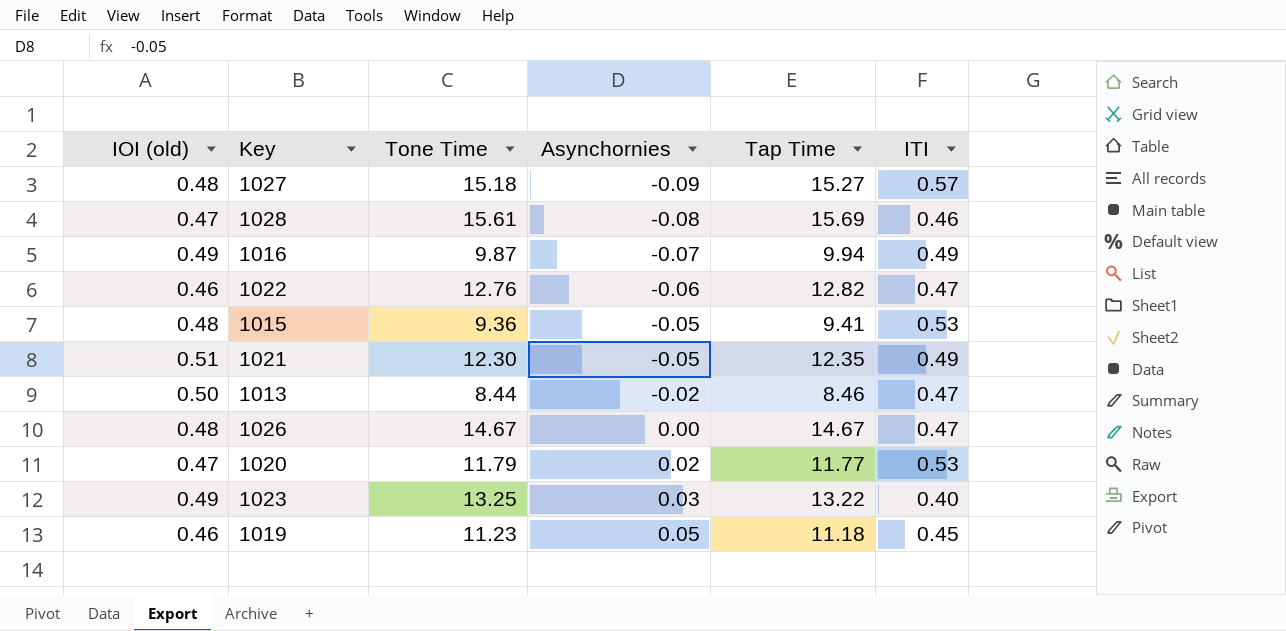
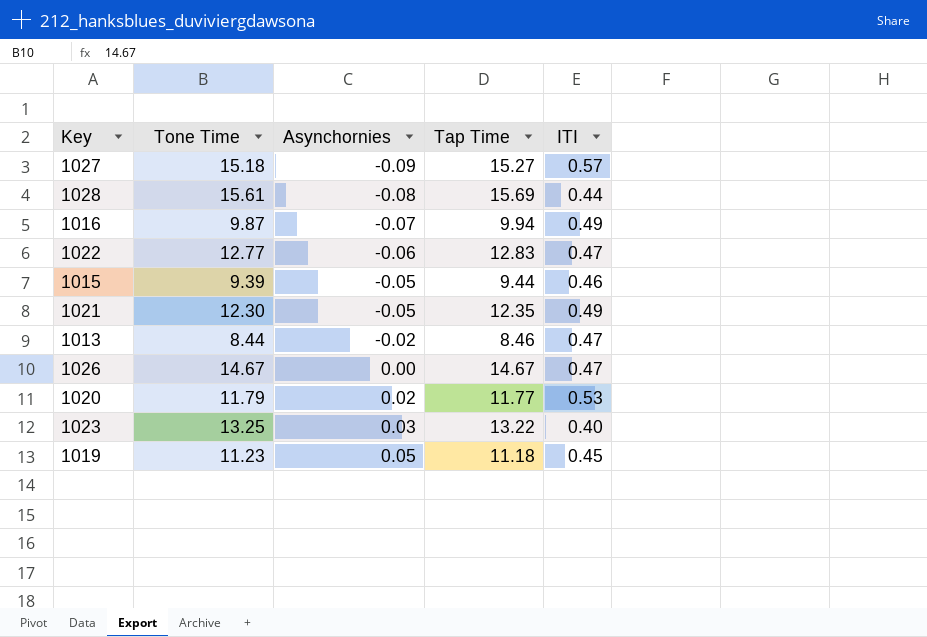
column IOI (old) | position: 1 -> none
1028 | ITI: 0.46 -> 0.44
1022 | Tone Time: 12.76 -> 12.77
1022 | Tap Time: 12.82 -> 12.83
1015 | Tone Time: 9.36 -> 9.39
1015 | Tap Time: 9.41 -> 9.44
1015 | ITI: 0.53 -> 0.46

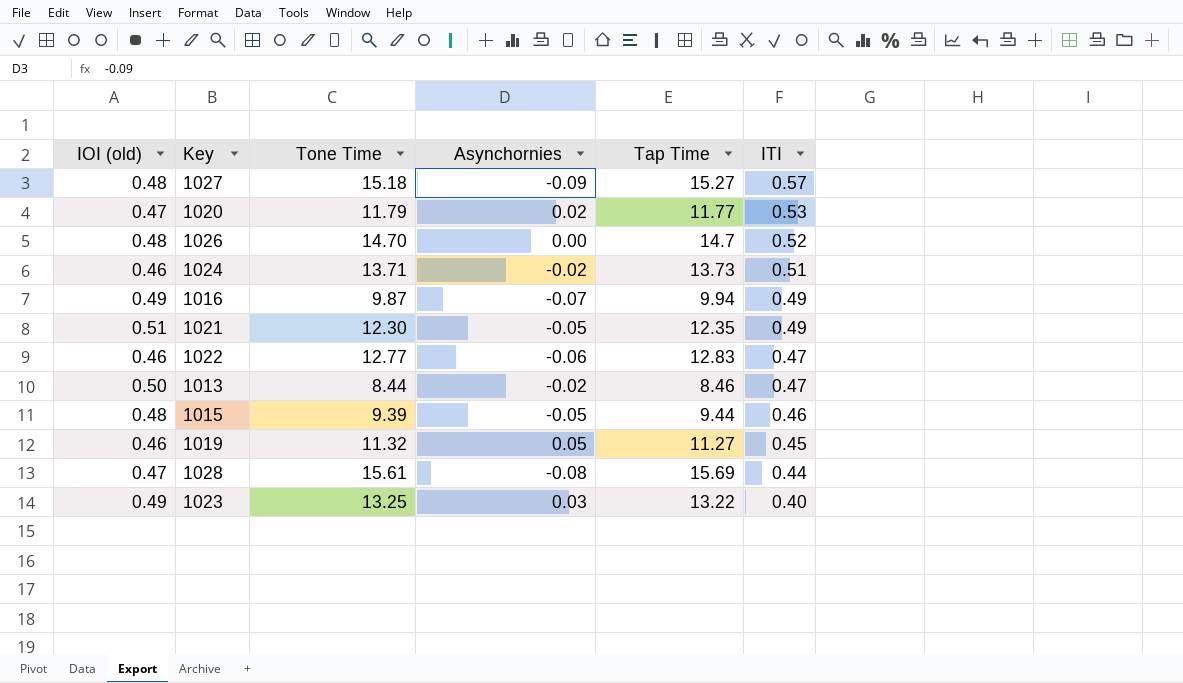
row order: Asynchornies ascending -> ITI descending
column IOI (old) | position: none -> 1
1026 | Tone Time: 14.67 -> 14.70
1026 | Tap Time: 14.67 -> 14.7
1026 | ITI: 0.47 -> 0.52
row 1024: none -> 0.46 | 13.71 | -0.02 | 13.73 | 0.51
1019 | Tone Time: 11.23 -> 11.32
1019 | Tap Time: 11.18 -> 11.27

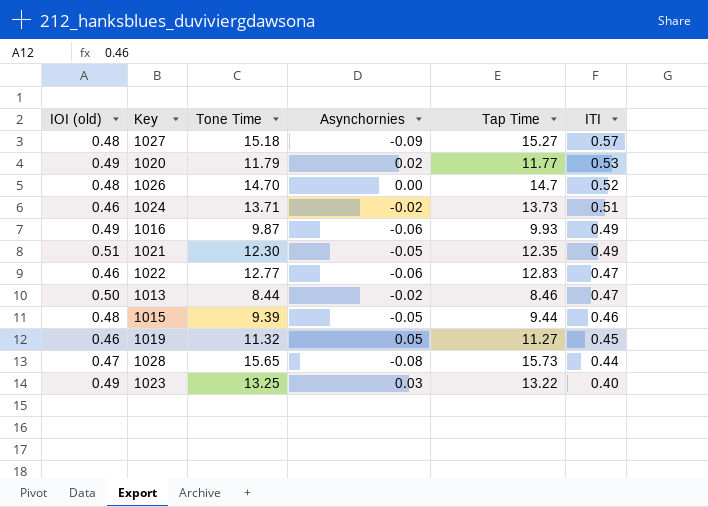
1020 | IOI (old): 0.47 -> 0.49
1016 | Asynchornies: -0.07 -> -0.06
1016 | Tap Time: 9.94 -> 9.93
1028 | Tone Time: 15.61 -> 15.65
1028 | Tap Time: 15.69 -> 15.73

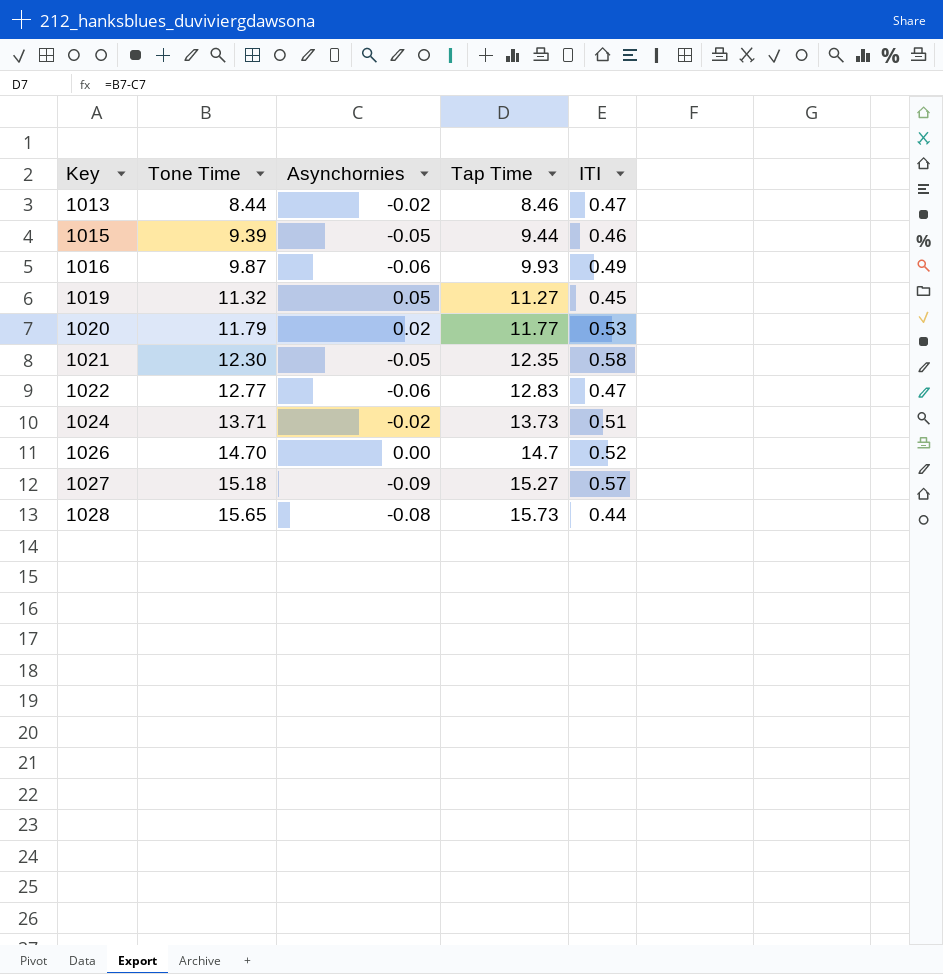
row order: ITI descending -> Key ascending
column IOI (old) | position: 1 -> none
row 1023: 0.49 | 13.25 | 0.03 | 13.22 | 0.40 -> none
1021 | ITI: 0.49 -> 0.58

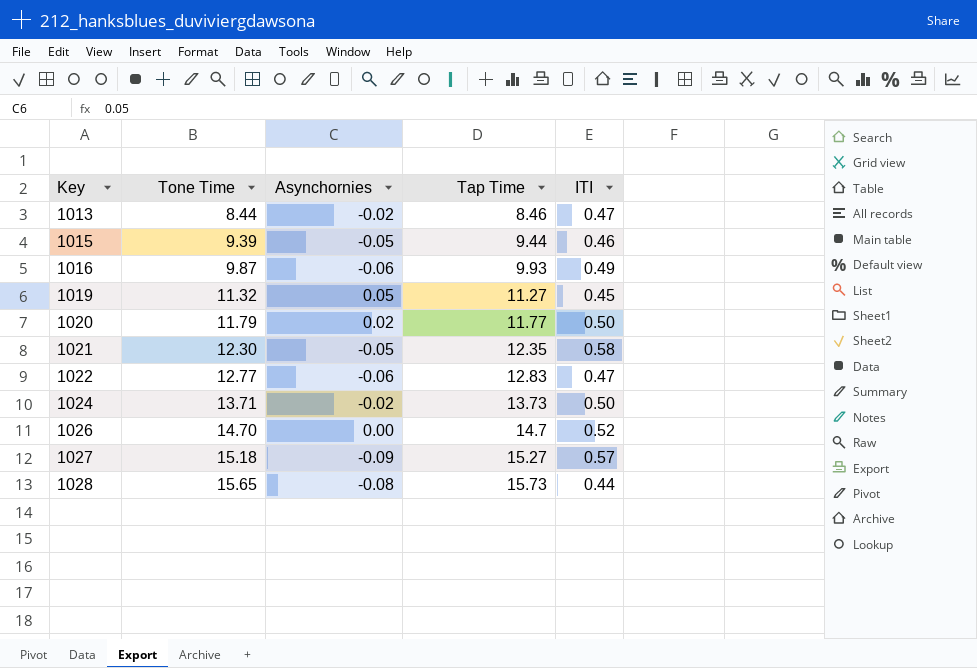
1020 | ITI: 0.53 -> 0.50
1024 | ITI: 0.51 -> 0.50

